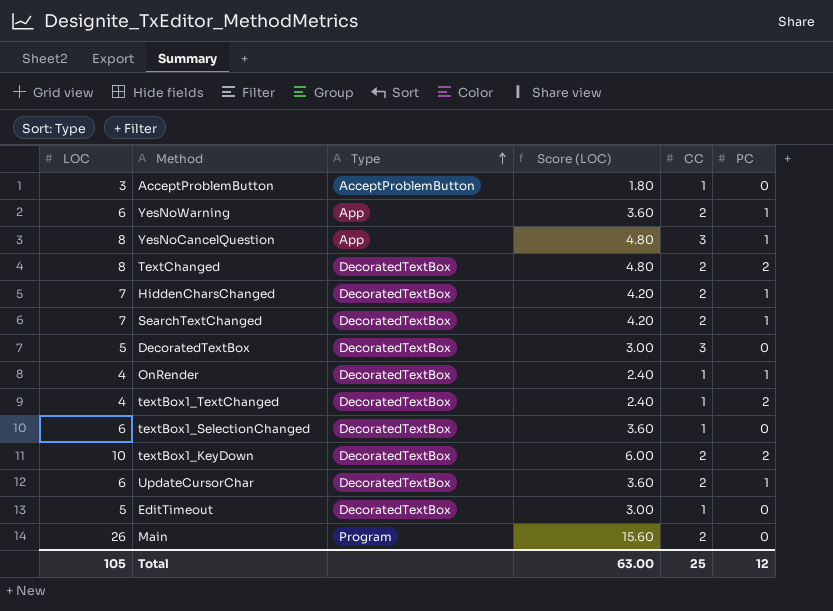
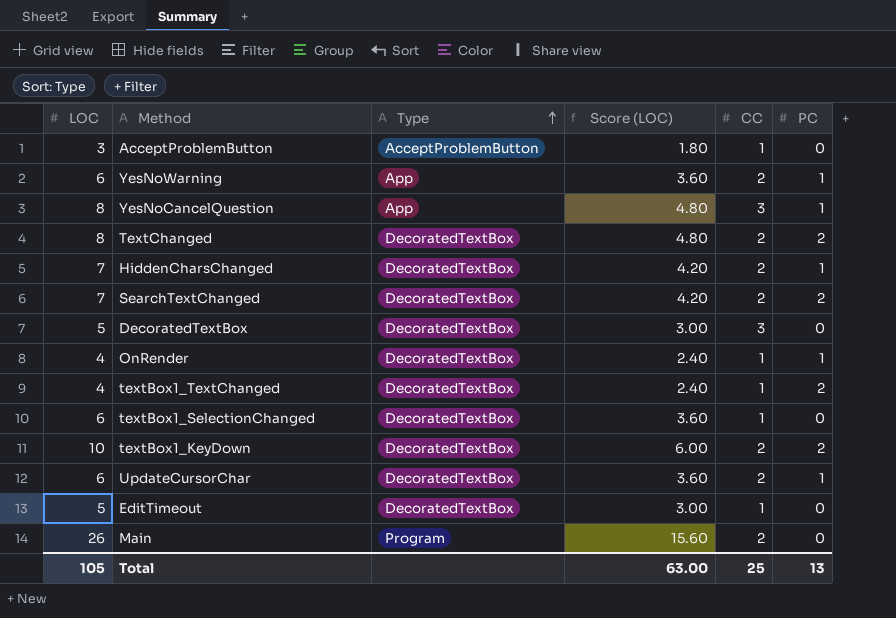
SearchTextChanged | PC: 1 -> 2
Total | PC: 12 -> 13

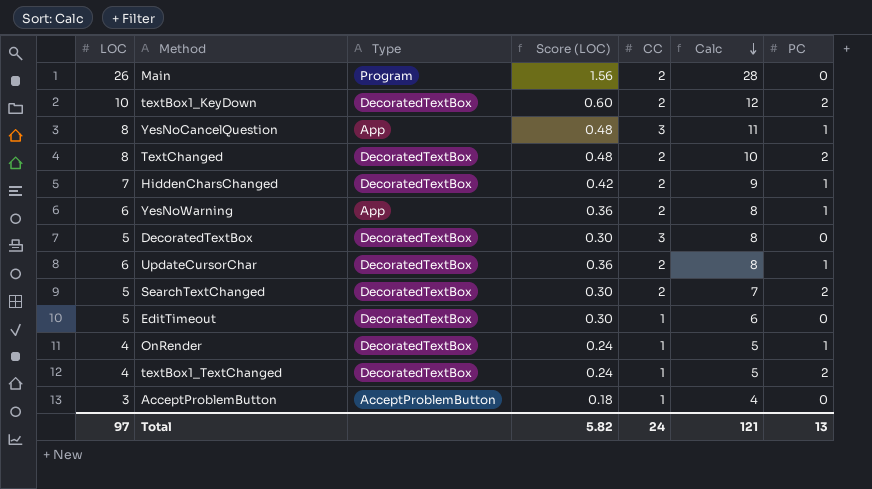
row order: Type ascending -> Calc descending
column Score (LOC) | formula: [LOC] * 0.6 -> [LOC] * 0.06
column Calc | formula: none -> [LOC] + [CC]
row textBox1_SelectionChanged: 6 | DecoratedTextBox | 3.60 | 1 | 0 -> none
SearchTextChanged | LOC: 7 -> 5
Total | LOC: 105 -> 97
Total | Score (LOC): 63.00 -> 5.82
Total | CC: 25 -> 24

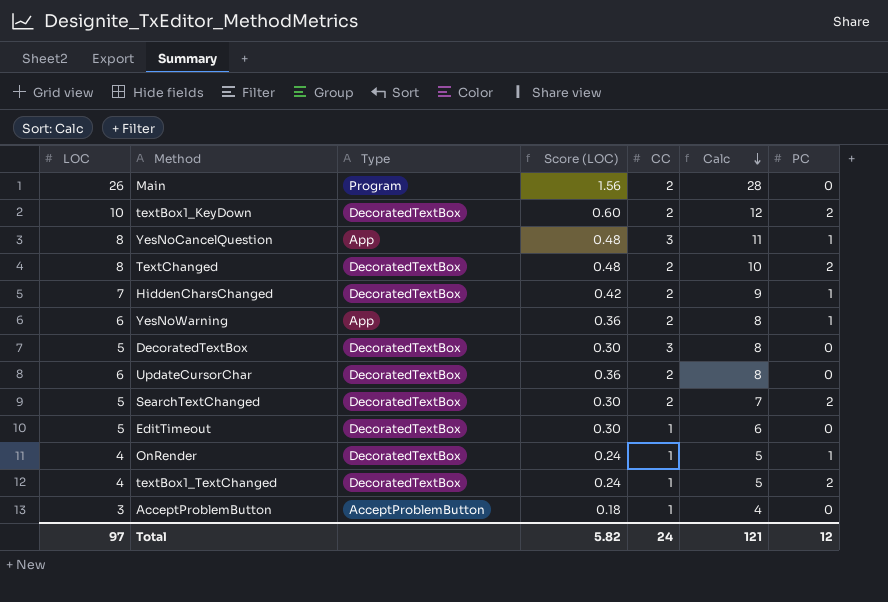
UpdateCursorChar | PC: 1 -> 0
Total | PC: 13 -> 12

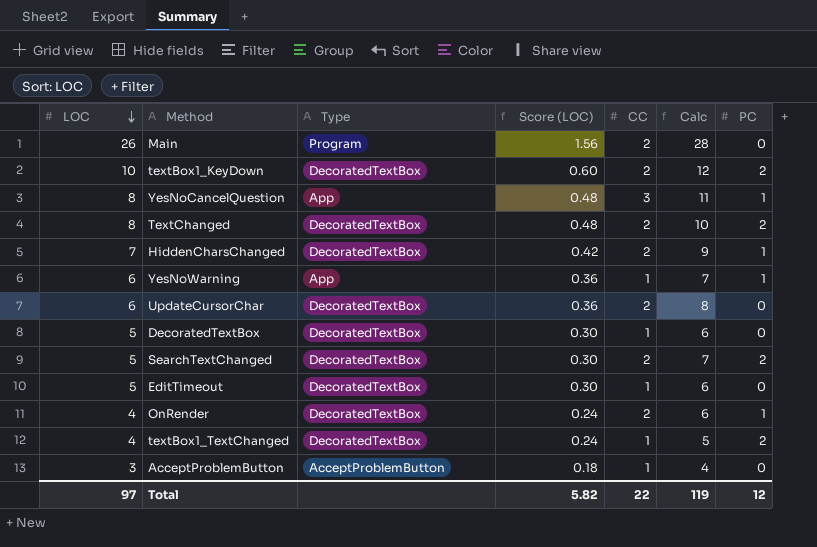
row order: Calc descending -> LOC descending
YesNoWarning | CC: 2 -> 1
YesNoWarning | Calc: 8 -> 7
DecoratedTextBox | CC: 3 -> 1
DecoratedTextBox | Calc: 8 -> 6
OnRender | CC: 1 -> 2
OnRender | Calc: 5 -> 6
Total | CC: 24 -> 22
Total | Calc: 121 -> 119

